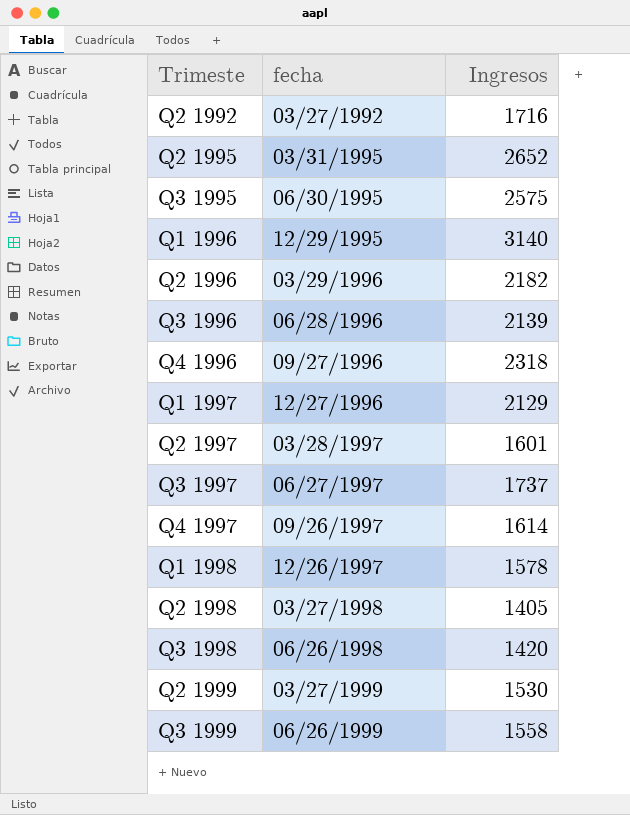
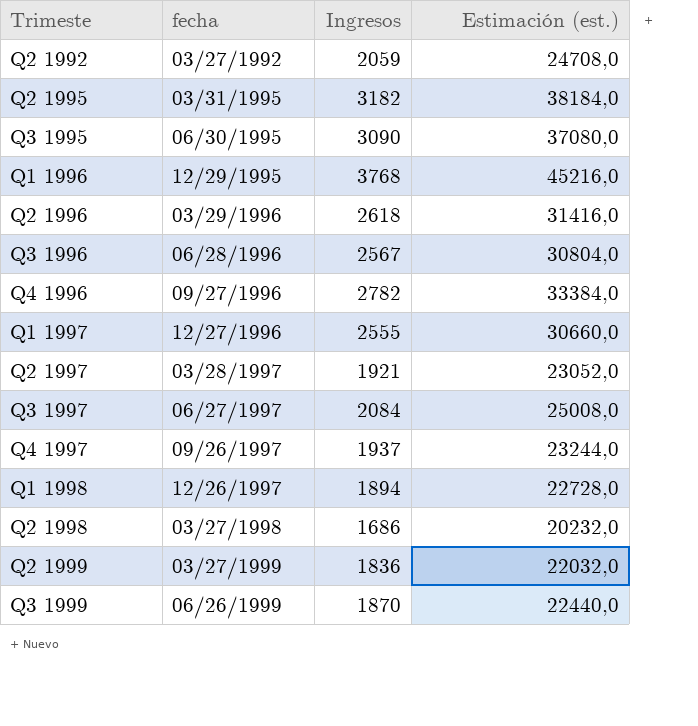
column Estimación (est.) | formula: none -> [Ingresos] * 12
row Q3 1998: 06/26/1998 | 1420 -> none
Q2 1992 | Ingresos: 1716 -> 2059
Q2 1995 | Ingresos: 2652 -> 3182
Q3 1995 | Ingresos: 2575 -> 3090
Q1 1996 | Ingresos: 3140 -> 3768
Q2 1996 | Ingresos: 2182 -> 2618
Q3 1996 | Ingresos: 2139 -> 2567
Q4 1996 | Ingresos: 2318 -> 2782
Q1 1997 | Ingresos: 2129 -> 2555
Q2 1997 | Ingresos: 1601 -> 1921
Q3 1997 | Ingresos: 1737 -> 2084
Q4 1997 | Ingresos: 1614 -> 1937
Q1 1998 | Ingresos: 1578 -> 1894
Q2 1998 | Ingresos: 1405 -> 1686
Q2 1999 | Ingresos: 1530 -> 1836
Q3 1999 | Ingresos: 1558 -> 1870

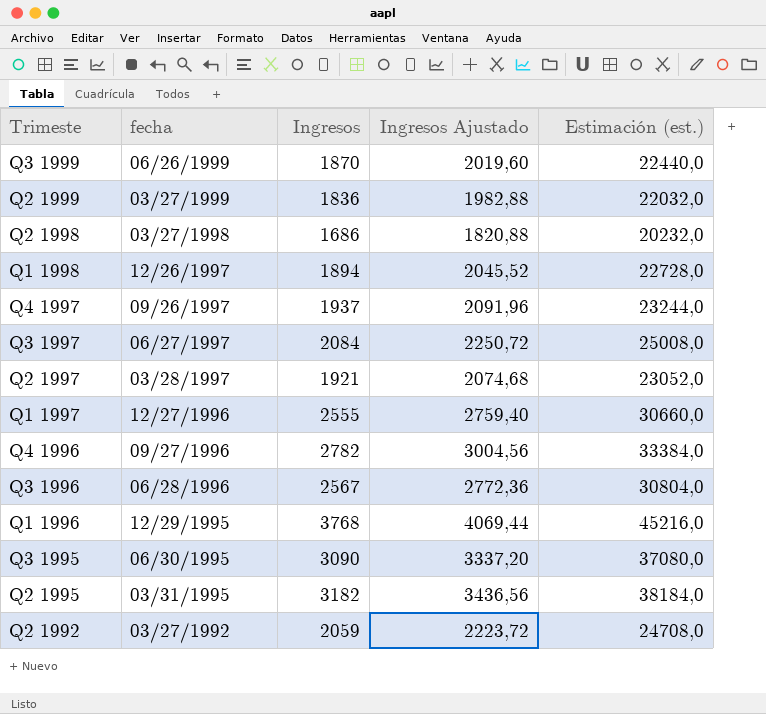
row order: Trimeste ascending -> Trimeste descending
column Ingresos Ajustado | formula: none -> [Ingresos] * 1,08
row Q2 1996: 03/29/1996 | 2618 | 31416,0 -> none

